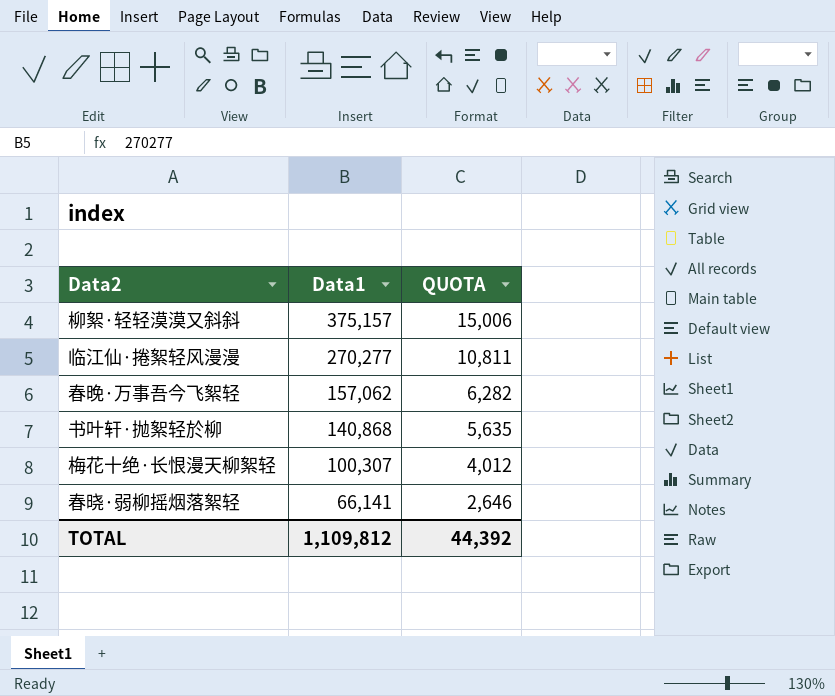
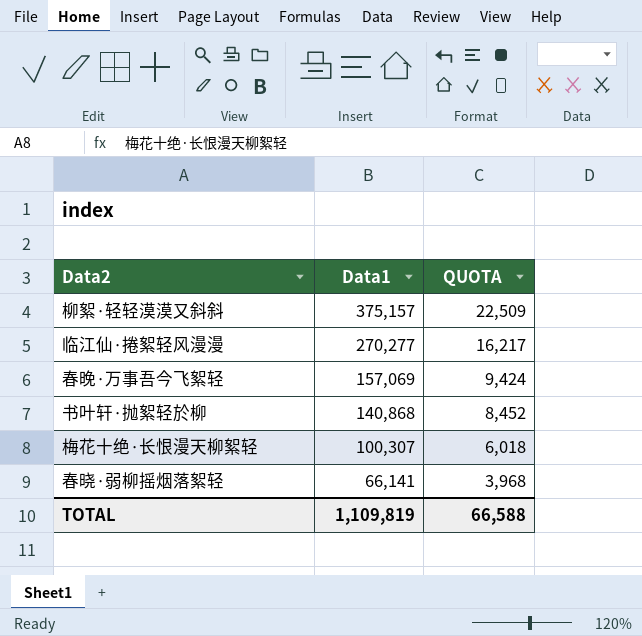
column QUOTA | formula: [Data1] * 0.04 -> [Data1] * 0.06
春晚·万事吾今飞絮轻 | Data1: 157,062 -> 157,069
TOTAL | Data1: 1,109,812 -> 1,109,819
TOTAL | QUOTA: 44,392 -> 66,588

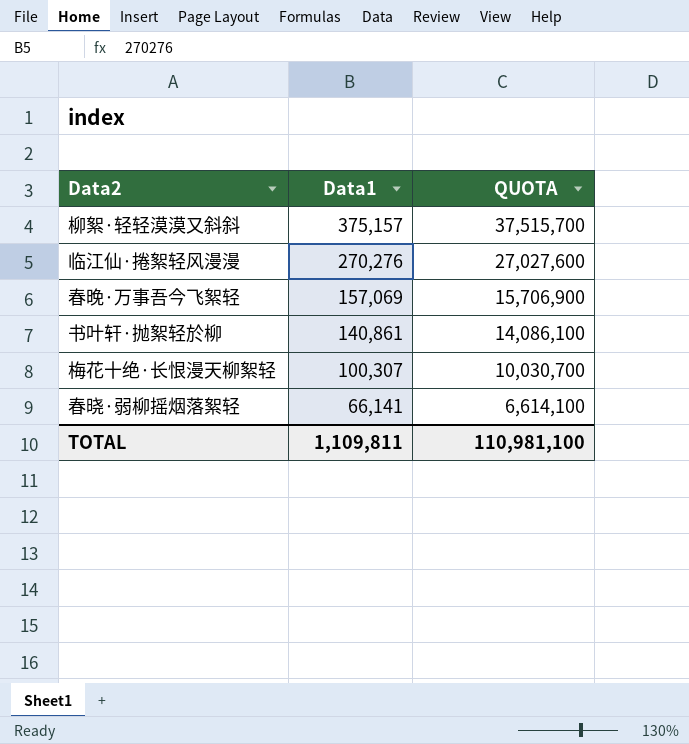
column QUOTA | formula: [Data1] * 0.06 -> [Data1] * 100
临江仙·捲絮轻风漫漫 | Data1: 270,277 -> 270,276
书叶轩·抛絮轻於柳 | Data1: 140,868 -> 140,861
TOTAL | Data1: 1,109,819 -> 1,109,811
TOTAL | QUOTA: 66,588 -> 110,981,100

